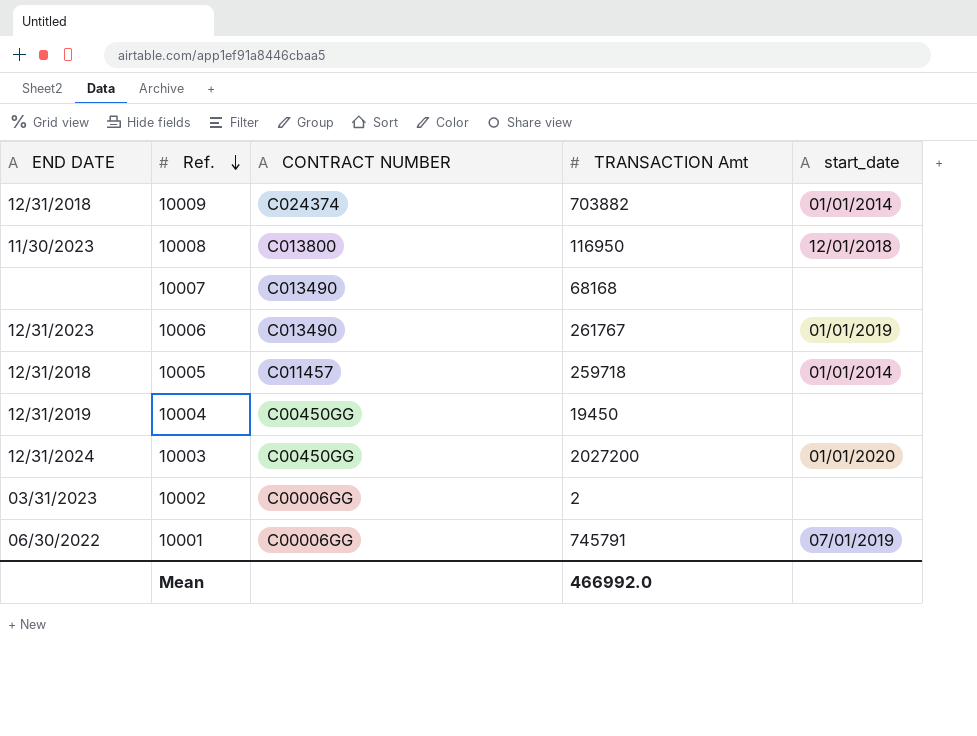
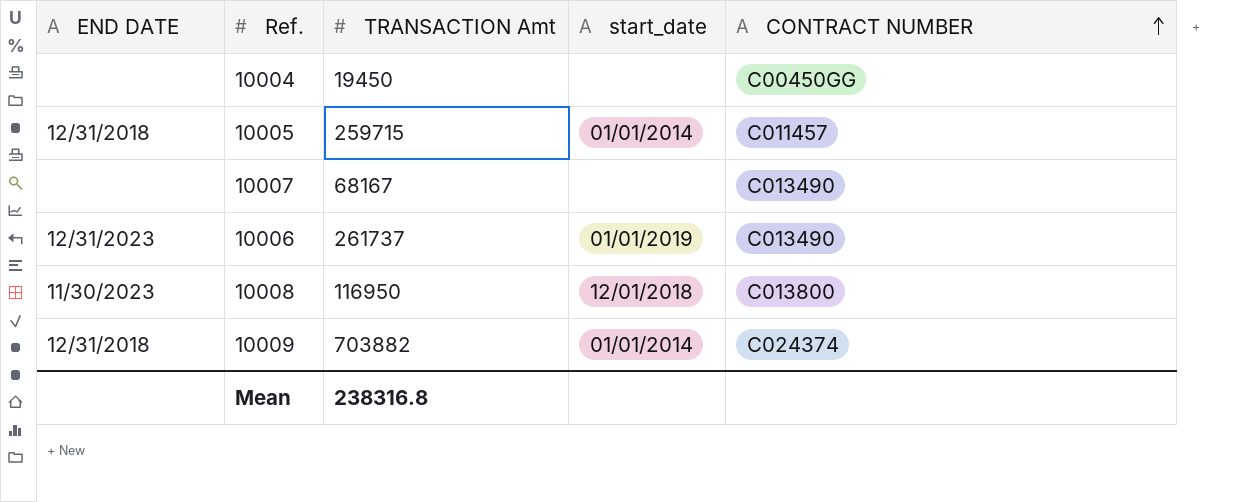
row order: Ref. descending -> CONTRACT NUMBER ascending
column CONTRACT NUMBER | position: 3 -> 5
row 10003: 12/31/2024 | C00450GG | 2027200 | 01/01/2020 -> none
row 10002: 03/31/2023 | C00006GG | 2 | none -> none
row 10001: 06/30/2022 | C00006GG | 745791 | 07/01/2019 -> none
10004 | END DATE: 12/31/2019 -> none
10005 | TRANSACTION Amt: 259718 -> 259715
10007 | TRANSACTION Amt: 68168 -> 68167
10006 | TRANSACTION Amt: 261767 -> 261737
Mean | TRANSACTION Amt: 466992.0 -> 238316.8

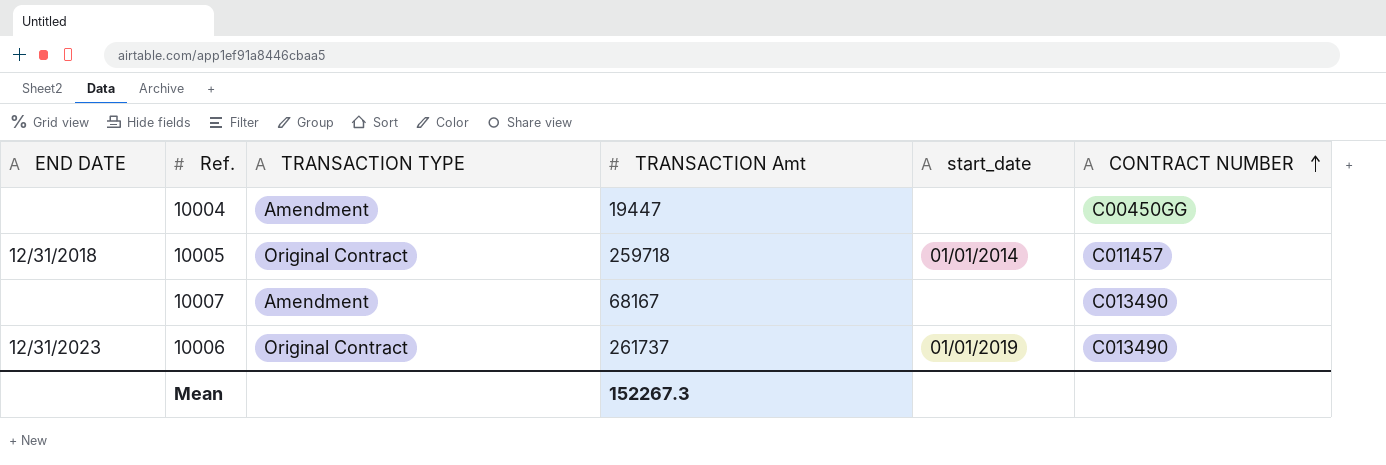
column TRANSACTION TYPE | position: none -> 3
row 10008: 11/30/2023 | 116950 | 12/01/2018 | C013800 -> none
row 10009: 12/31/2018 | 703882 | 01/01/2014 | C024374 -> none
10004 | TRANSACTION Amt: 19450 -> 19447
10005 | TRANSACTION Amt: 259715 -> 259718
Mean | TRANSACTION Amt: 238316.8 -> 152267.3

